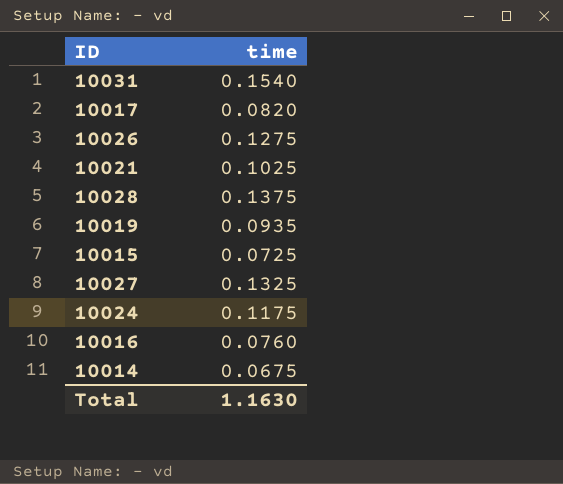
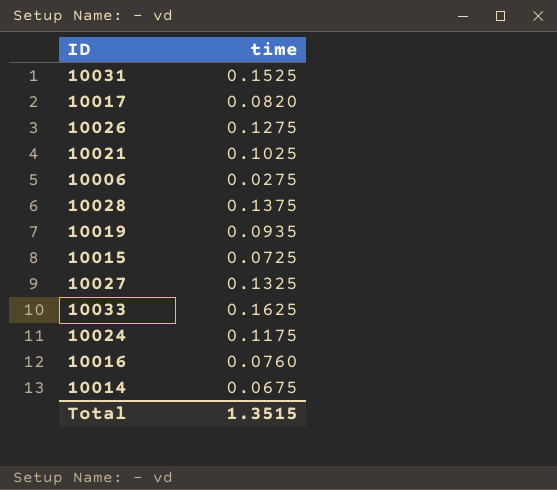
10031 | time: 0.1540 -> 0.1525
row 10006: none -> 0.0275
row 10033: none -> 0.1625
Total | time: 1.1630 -> 1.3515

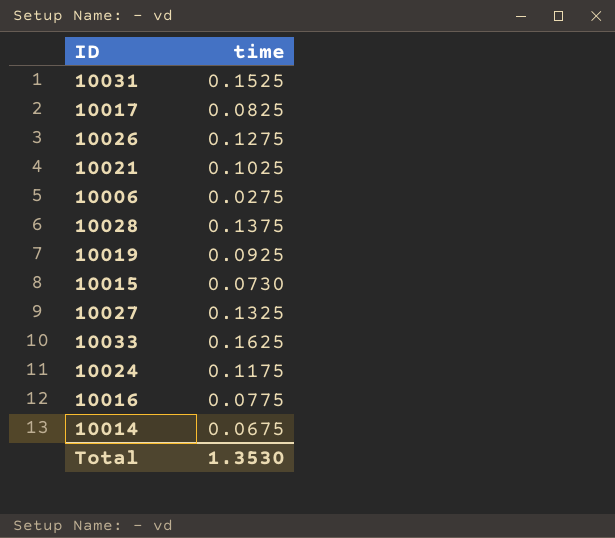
10017 | time: 0.0820 -> 0.0825
10019 | time: 0.0935 -> 0.0925
10015 | time: 0.0725 -> 0.0730
10016 | time: 0.0760 -> 0.0775
Total | time: 1.3515 -> 1.3530

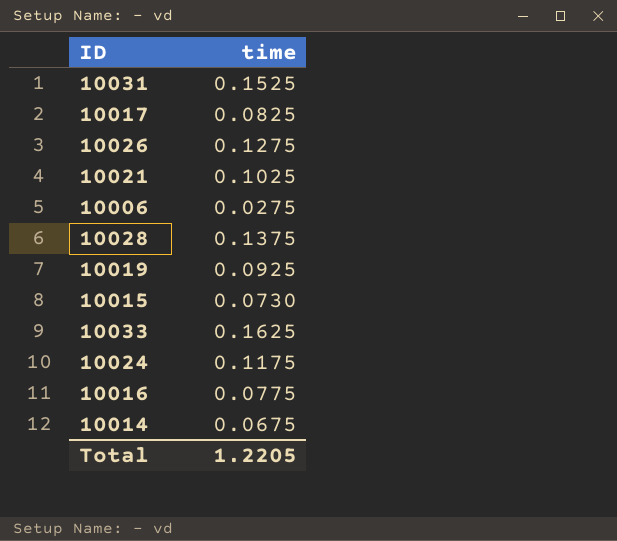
row 10027: 0.1325 -> none
Total | time: 1.3530 -> 1.2205

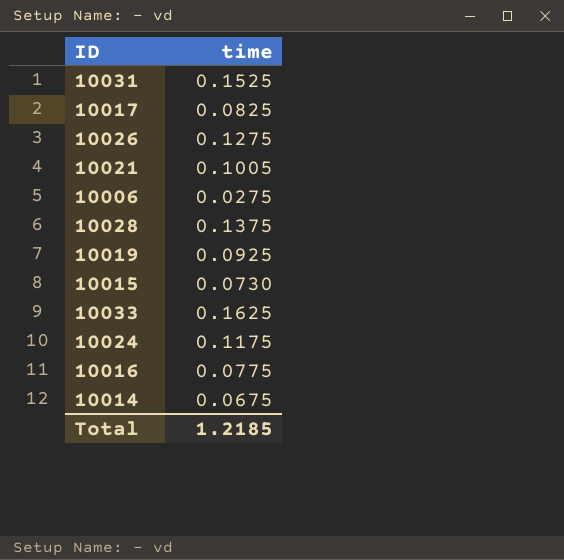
10021 | time: 0.1025 -> 0.1005
Total | time: 1.2205 -> 1.2185

